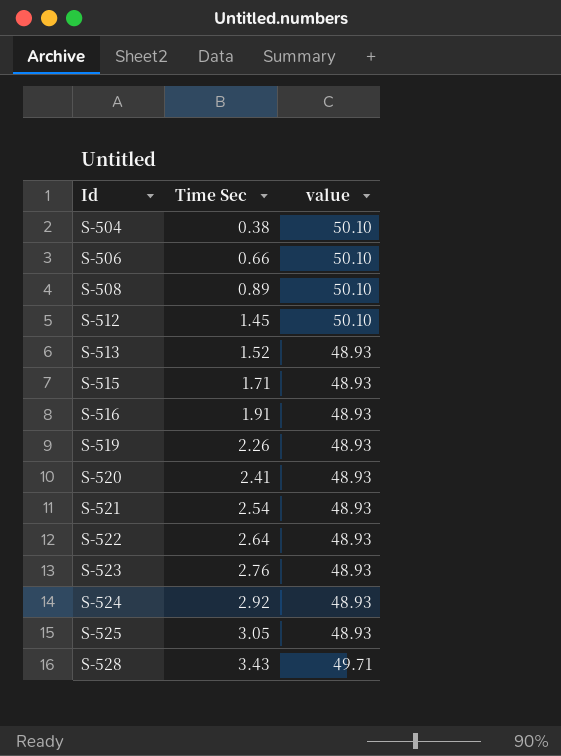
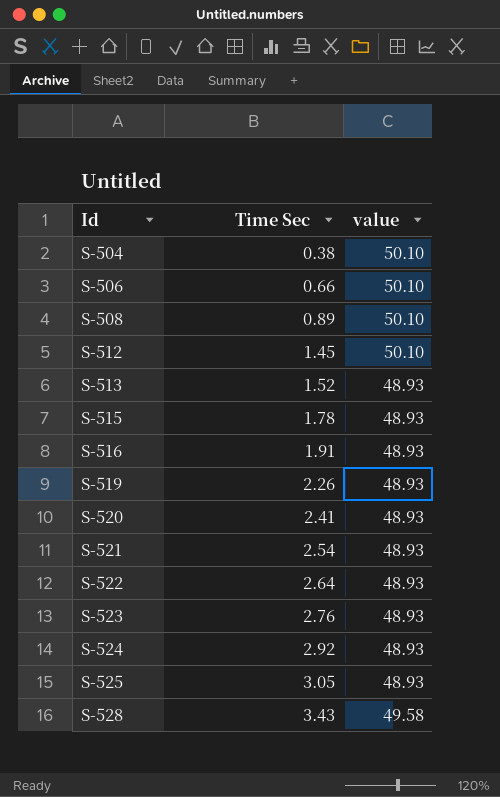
S-515 | Time Sec: 1.71 -> 1.78
S-528 | value: 49.71 -> 49.58

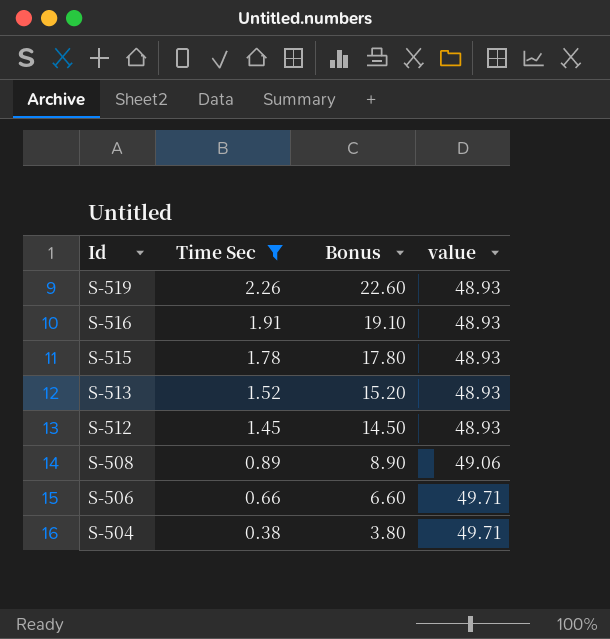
filter: none -> Time Sec <= 2.26
row order: Id ascending -> Id descending
column Bonus | formula: none -> [Time Sec] * 10
S-512 | value: 50.10 -> 48.93
S-508 | value: 50.10 -> 49.06
S-506 | value: 50.10 -> 49.71
S-504 | value: 50.10 -> 49.71

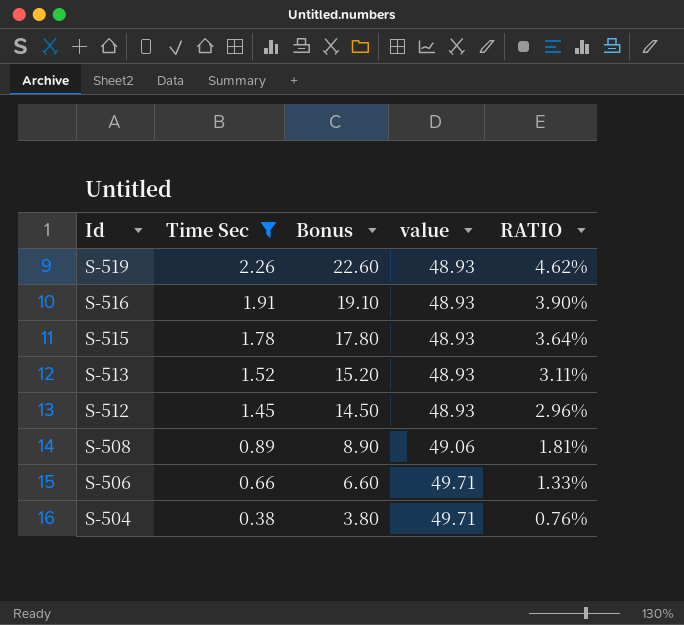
column RATIO | formula: none -> [Time Sec] / [value]

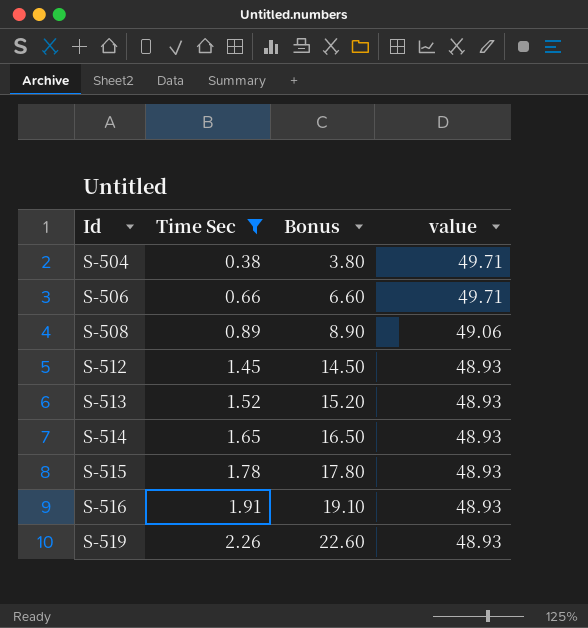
row order: Id descending -> Id ascending
column RATIO | formula: [Time Sec] / [value] -> none
row S-514: none -> 1.65 | 16.50 | 48.93

